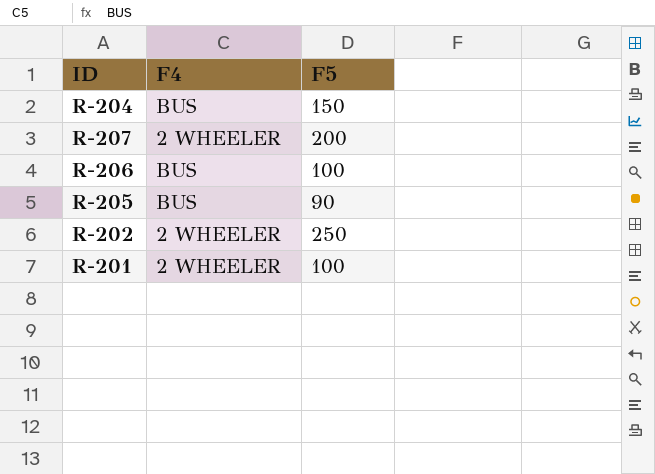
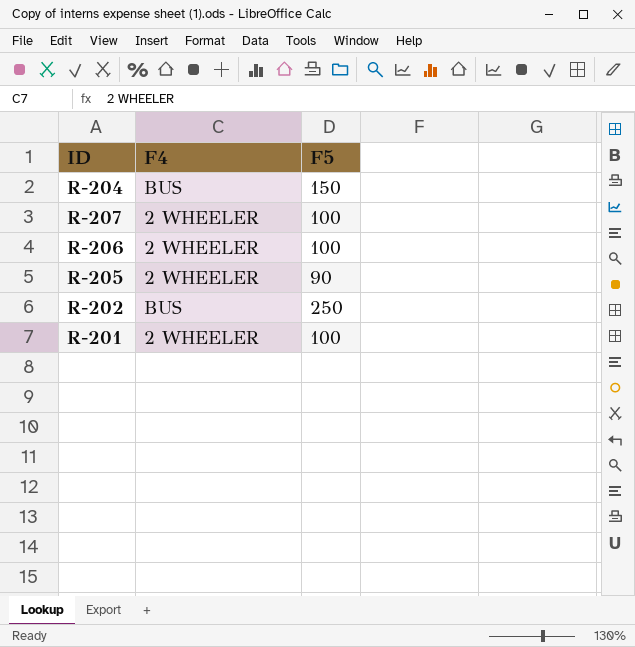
R-207 | F5: 200 -> 100
R-206 | F4: BUS -> 2 WHEELER
R-205 | F4: BUS -> 2 WHEELER
R-202 | F4: 2 WHEELER -> BUS

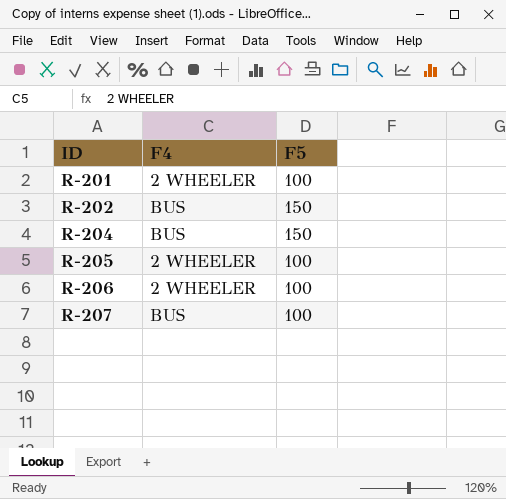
row order: none -> ID ascending
R-202 | F5: 250 -> 150
R-205 | F5: 90 -> 100
R-207 | F4: 2 WHEELER -> BUS

